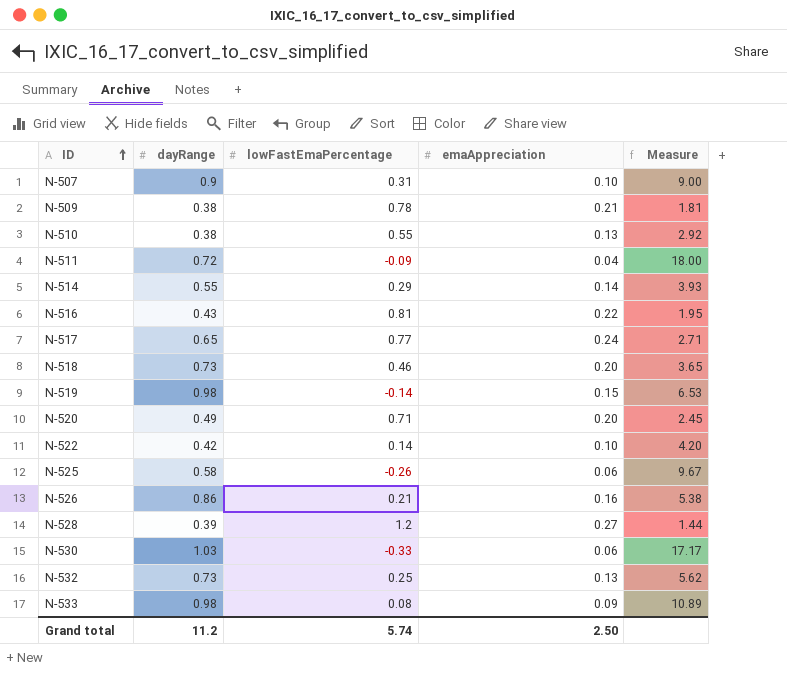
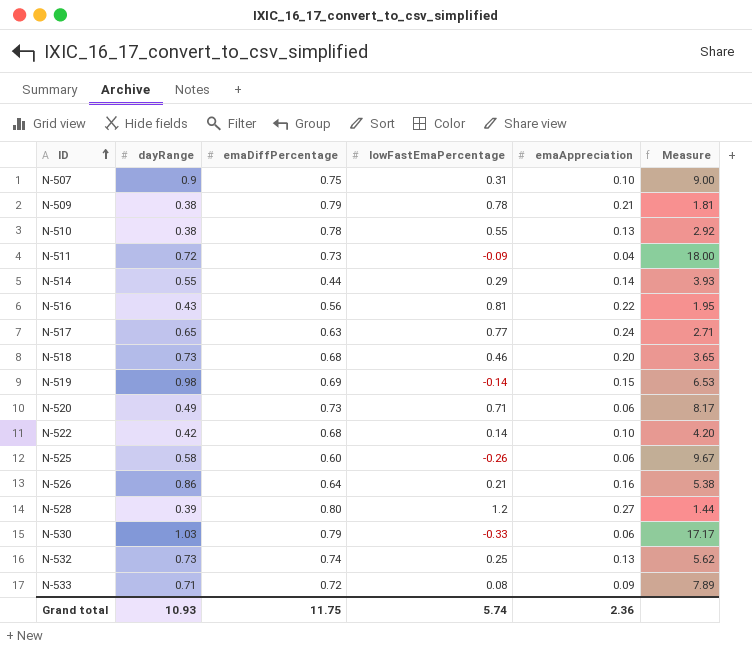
column emaDiffPercentage | position: none -> 3
N-520 | emaAppreciation: 0.20 -> 0.06
N-520 | Measure: 2.45 -> 8.17
N-533 | dayRange: 0.98 -> 0.71
N-533 | Measure: 10.89 -> 7.89
Grand total | dayRange: 11.2 -> 10.93
Grand total | emaAppreciation: 2.50 -> 2.36

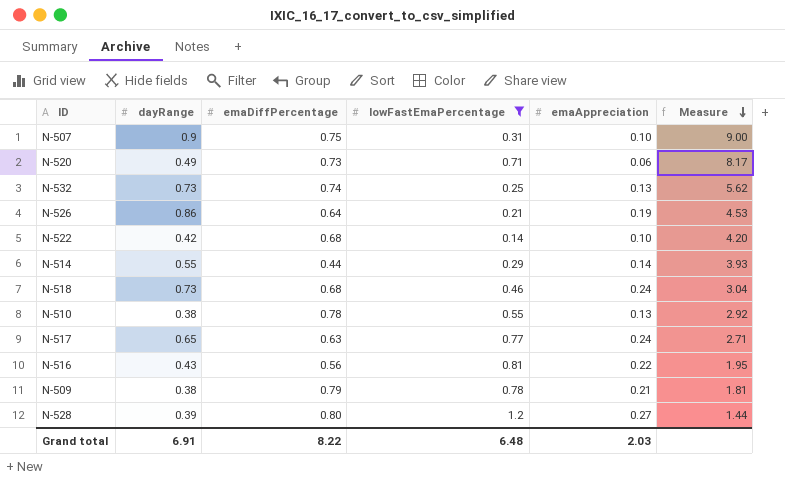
filter: none -> lowFastEmaPercentage >= 0.14
row order: ID ascending -> Measure descending
N-526 | emaAppreciation: 0.16 -> 0.19
N-526 | Measure: 5.38 -> 4.53
N-518 | emaAppreciation: 0.20 -> 0.24
N-518 | Measure: 3.65 -> 3.04
Grand total | dayRange: 10.93 -> 6.91
Grand total | emaDiffPercentage: 11.75 -> 8.22
Grand total | lowFastEmaPercentage: 5.74 -> 6.48
Grand total | emaAppreciation: 2.36 -> 2.03

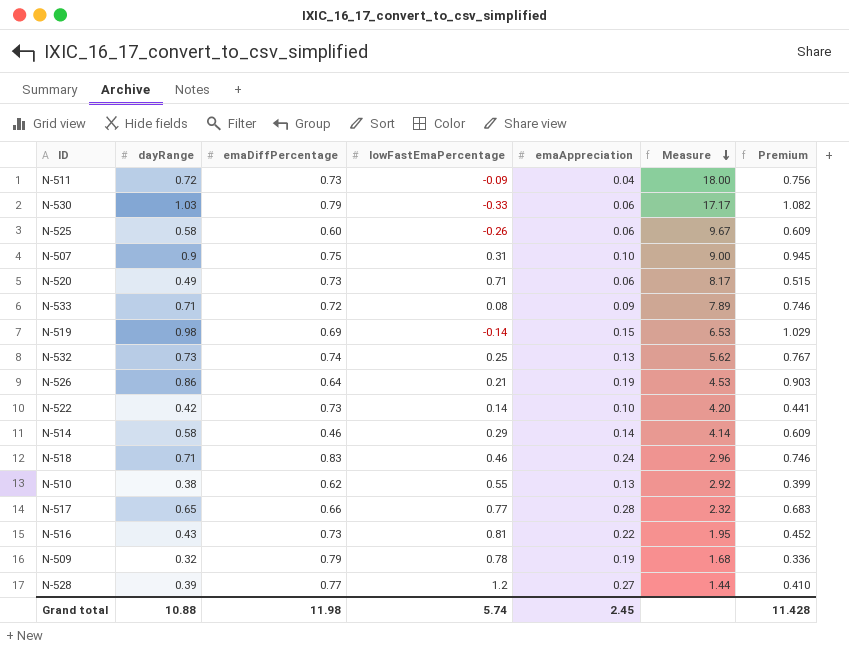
filter: lowFastEmaPercentage >= 0.14 -> none
column Premium | formula: none -> [dayRange] * 1.05
N-522 | emaDiffPercentage: 0.68 -> 0.73
N-514 | dayRange: 0.55 -> 0.58
N-514 | emaDiffPercentage: 0.44 -> 0.46
N-514 | Measure: 3.93 -> 4.14
N-518 | dayRange: 0.73 -> 0.71
N-518 | emaDiffPercentage: 0.68 -> 0.83
N-518 | Measure: 3.04 -> 2.96
N-510 | emaDiffPercentage: 0.78 -> 0.62
N-517 | emaDiffPercentage: 0.63 -> 0.66
N-517 | emaAppreciation: 0.24 -> 0.28
N-517 | Measure: 2.71 -> 2.32
N-516 | emaDiffPercentage: 0.56 -> 0.73
N-509 | dayRange: 0.38 -> 0.32
N-509 | emaAppreciation: 0.21 -> 0.19
N-509 | Measure: 1.81 -> 1.68
N-528 | emaDiffPercentage: 0.80 -> 0.77
Grand total | dayRange: 6.91 -> 10.88
Grand total | emaDiffPercentage: 8.22 -> 11.98
Grand total | lowFastEmaPercentage: 6.48 -> 5.74
Grand total | emaAppreciation: 2.03 -> 2.45

